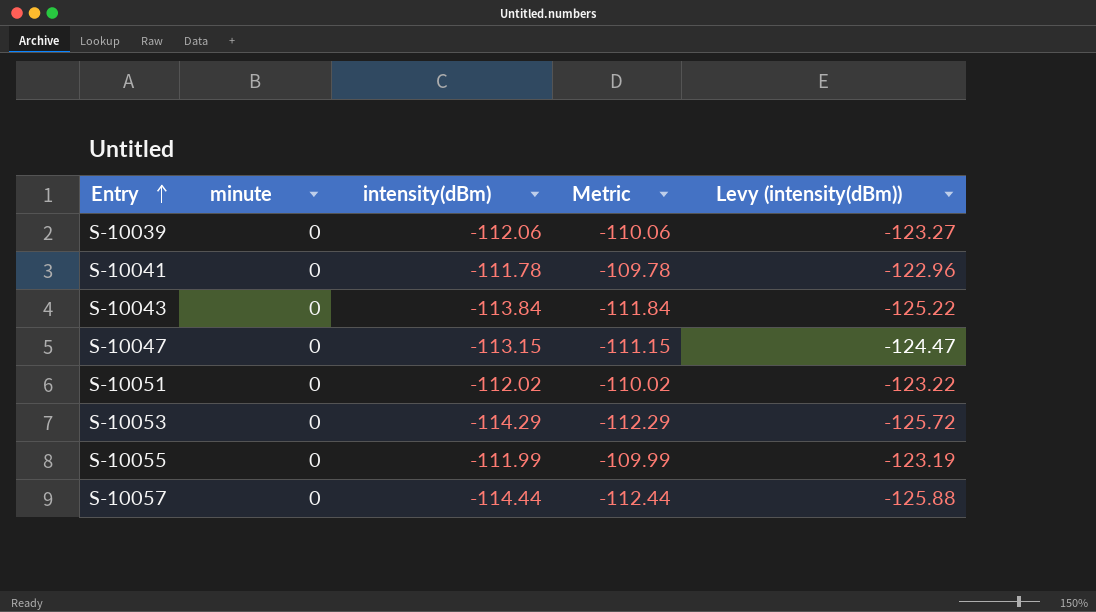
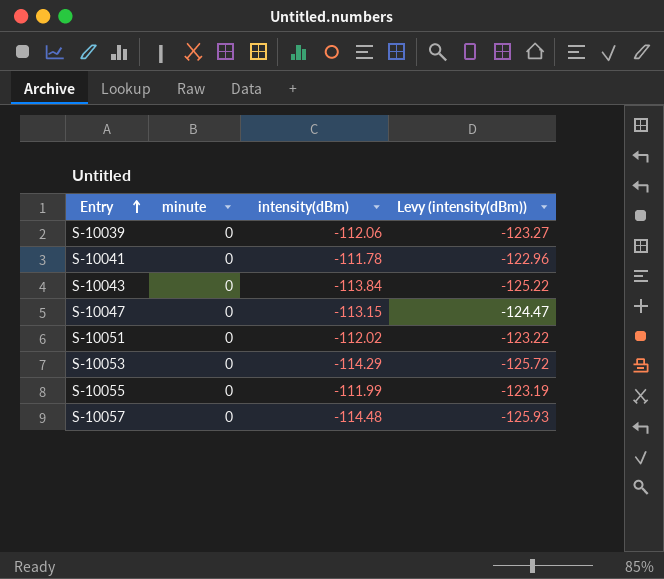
column Metric | formula: [intensity(dBm)] + 2 -> none
S-10057 | intensity(dBm): -114.44 -> -114.48
S-10057 | Levy (intensity(dBm)): -125.88 -> -125.93

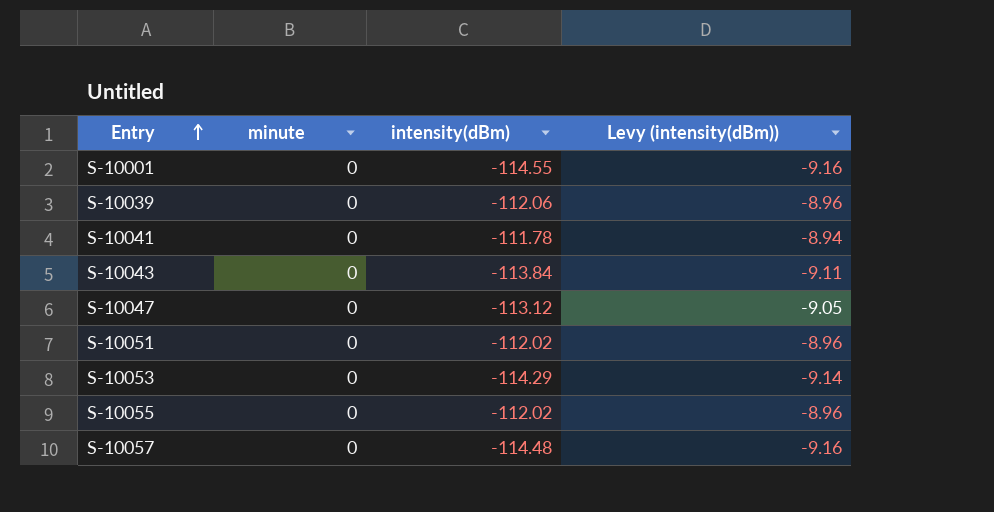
column Levy (intensity(dBm)) | formula: [intensity(dBm)] * 1.1 -> [intensity(dBm)] * 0.08
row S-10001: none -> 0 | -114.55 | -9.16
S-10047 | intensity(dBm): -113.15 -> -113.12
S-10055 | intensity(dBm): -111.99 -> -112.02

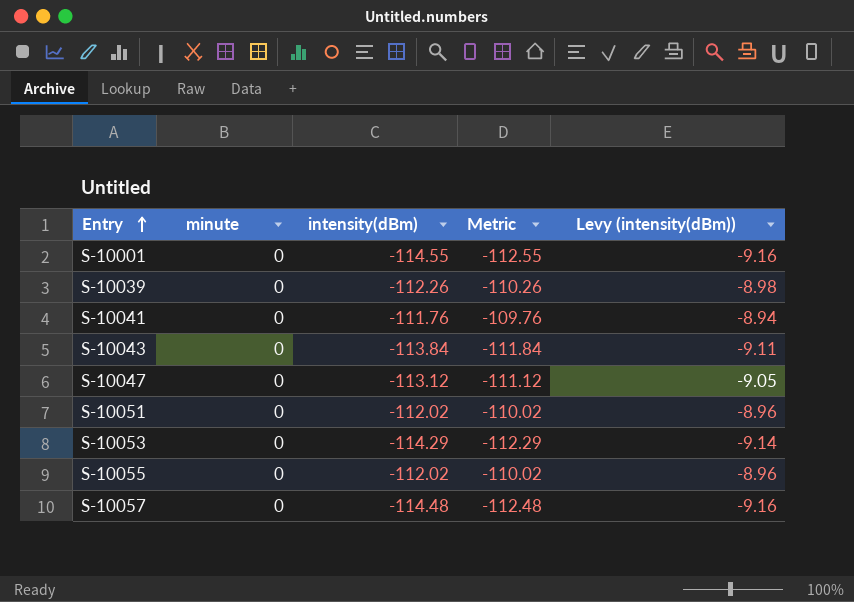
column Metric | formula: none -> [intensity(dBm)] + 2
S-10039 | intensity(dBm): -112.06 -> -112.26
S-10039 | Levy (intensity(dBm)): -8.96 -> -8.98
S-10041 | intensity(dBm): -111.78 -> -111.76

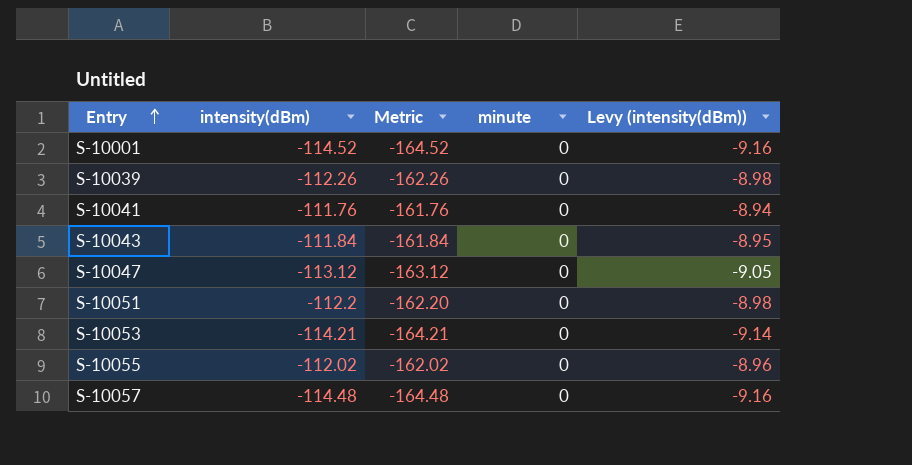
column Metric | formula: [intensity(dBm)] + 2 -> [intensity(dBm)] - 50
column minute | position: 2 -> 4
S-10001 | intensity(dBm): -114.55 -> -114.52
S-10043 | intensity(dBm): -113.84 -> -111.84
S-10043 | Levy (intensity(dBm)): -9.11 -> -8.95
S-10051 | intensity(dBm): -112.02 -> -112.2
S-10051 | Levy (intensity(dBm)): -8.96 -> -8.98
S-10053 | intensity(dBm): -114.29 -> -114.21

